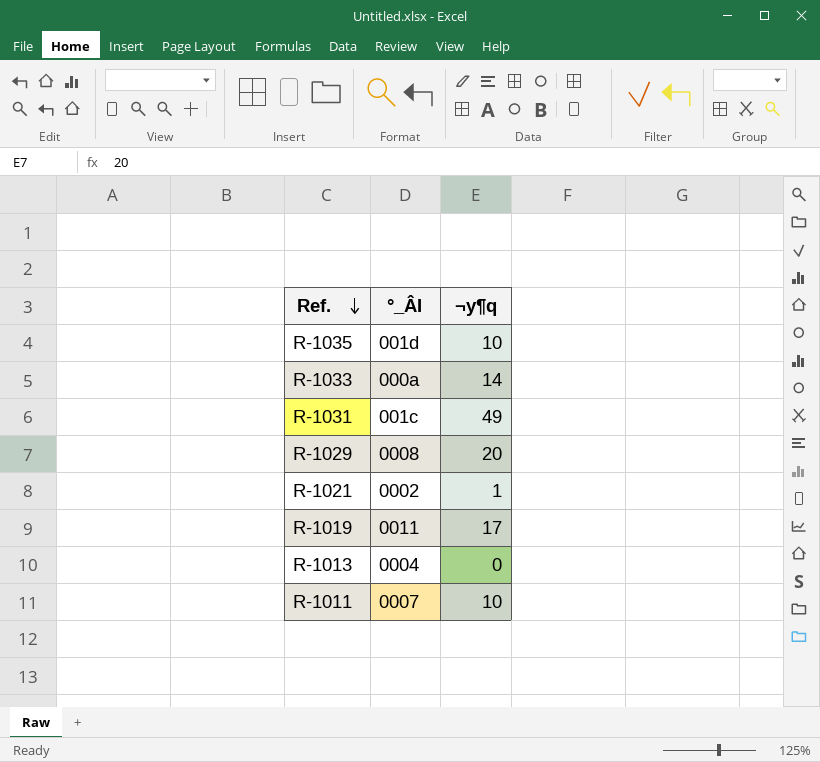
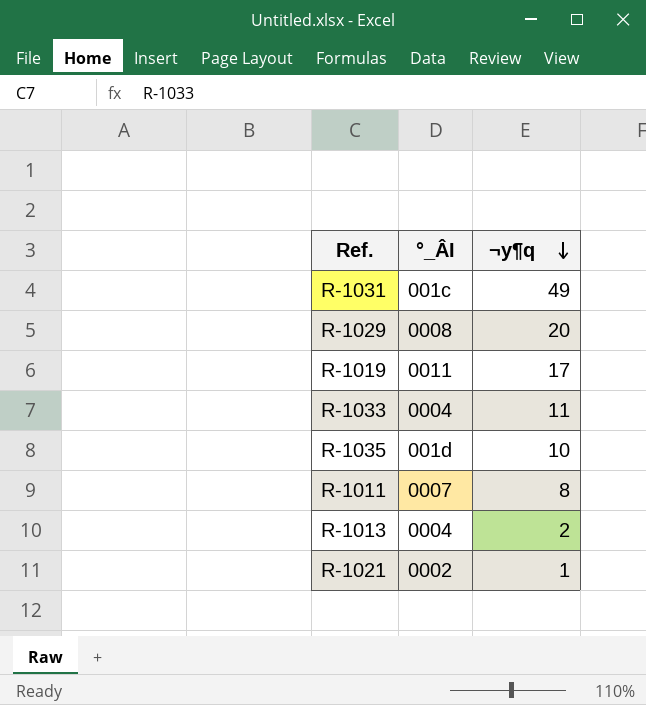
row order: Ref. descending -> ¬y¶q descending
R-1033 | °_ÂI: 000a -> 0004
R-1033 | ¬y¶q: 14 -> 11
R-1011 | ¬y¶q: 10 -> 8
R-1013 | ¬y¶q: 0 -> 2

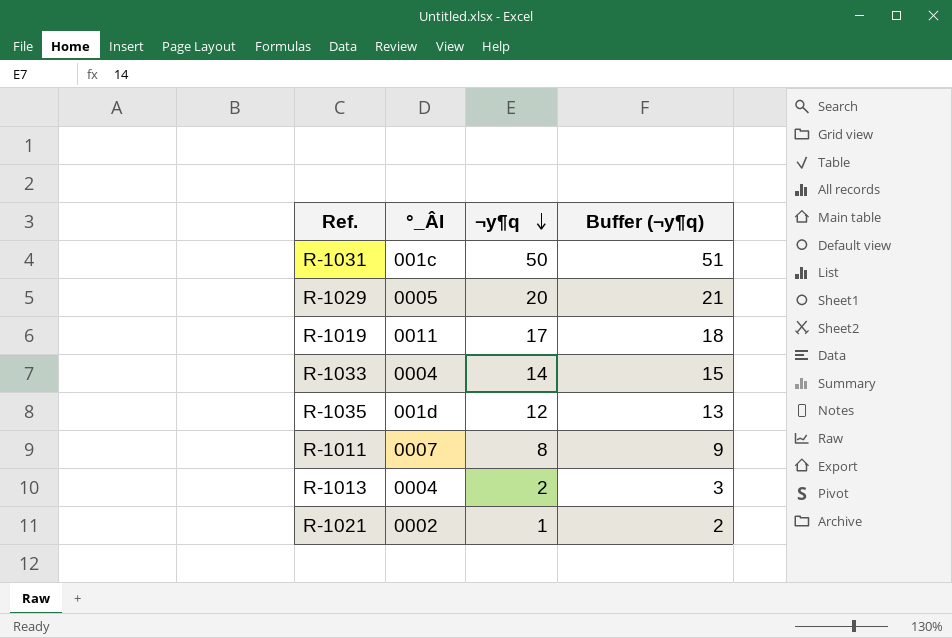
column Buffer (¬y¶q) | formula: none -> [¬y¶q] + 1
R-1031 | ¬y¶q: 49 -> 50
R-1029 | °_ÂI: 0008 -> 0005
R-1033 | ¬y¶q: 11 -> 14
R-1035 | ¬y¶q: 10 -> 12

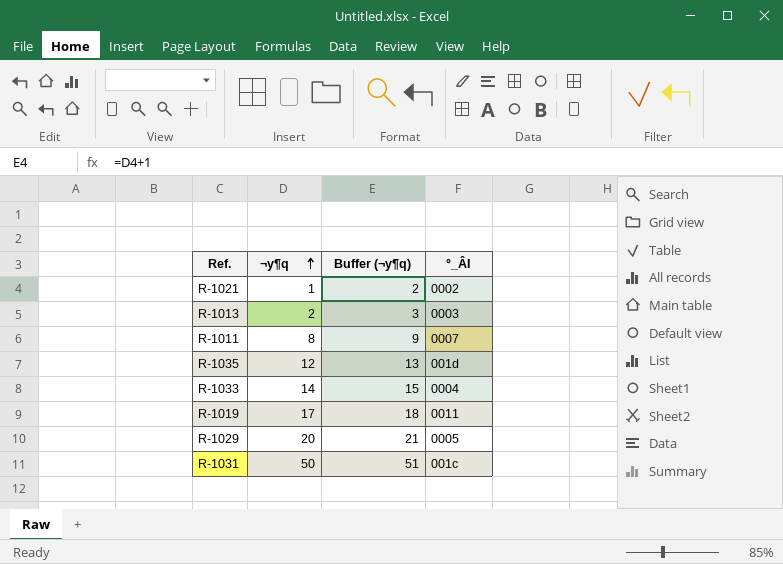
row order: ¬y¶q descending -> ¬y¶q ascending
column °_ÂI | position: 2 -> 4
R-1013 | °_ÂI: 0004 -> 0003

